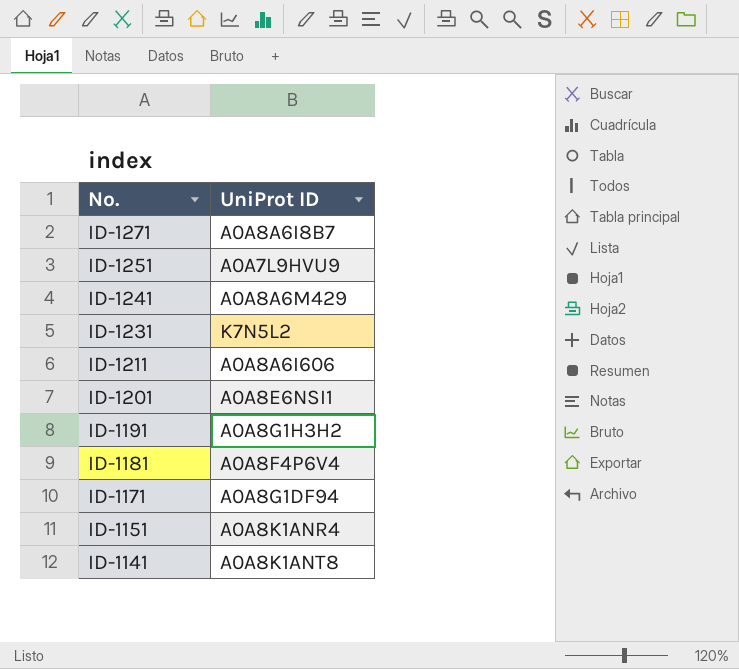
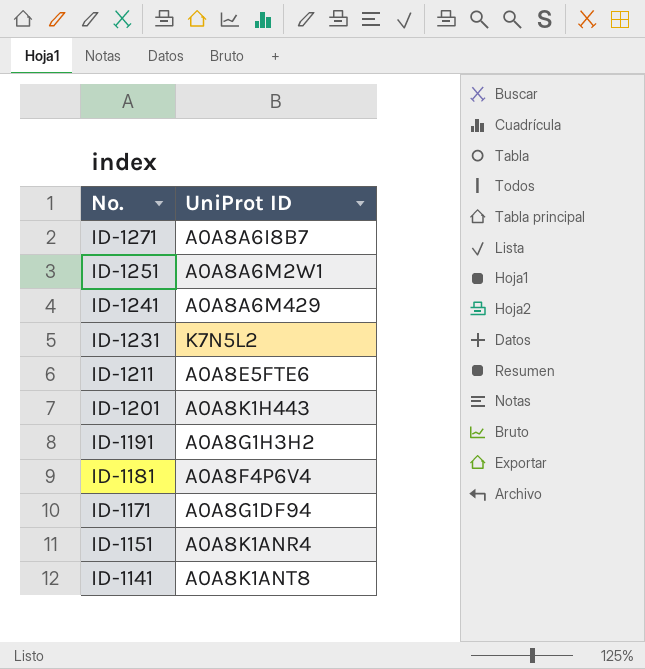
ID-1251 | UniProt ID: A0A7L9HVU9 -> A0A8A6M2W1
ID-1211 | UniProt ID: A0A8A6I606 -> A0A8E5FTE6
ID-1201 | UniProt ID: A0A8E6NSI1 -> A0A8K1H443

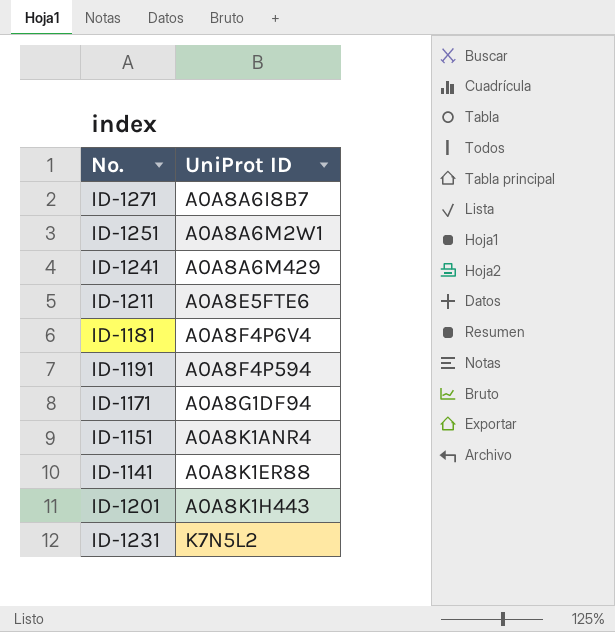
row order: No. descending -> UniProt ID ascending
ID-1191 | UniProt ID: A0A8G1H3H2 -> A0A8F4P594
ID-1141 | UniProt ID: A0A8K1ANT8 -> A0A8K1ER88

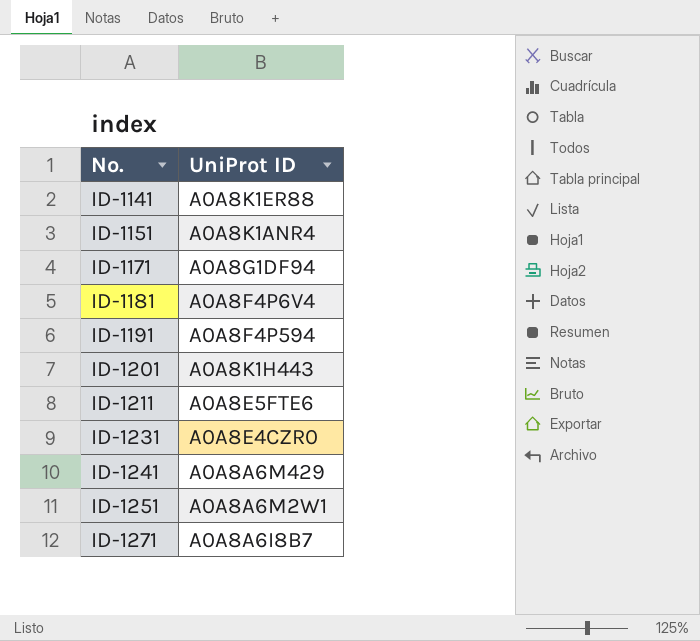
row order: UniProt ID ascending -> No. ascending
ID-1231 | UniProt ID: K7N5L2 -> A0A8E4CZR0

